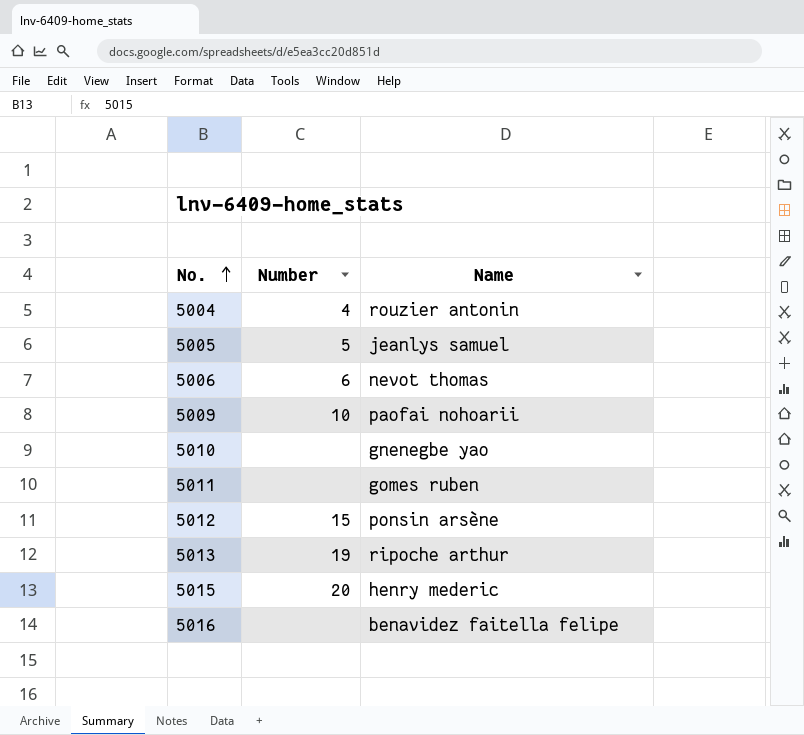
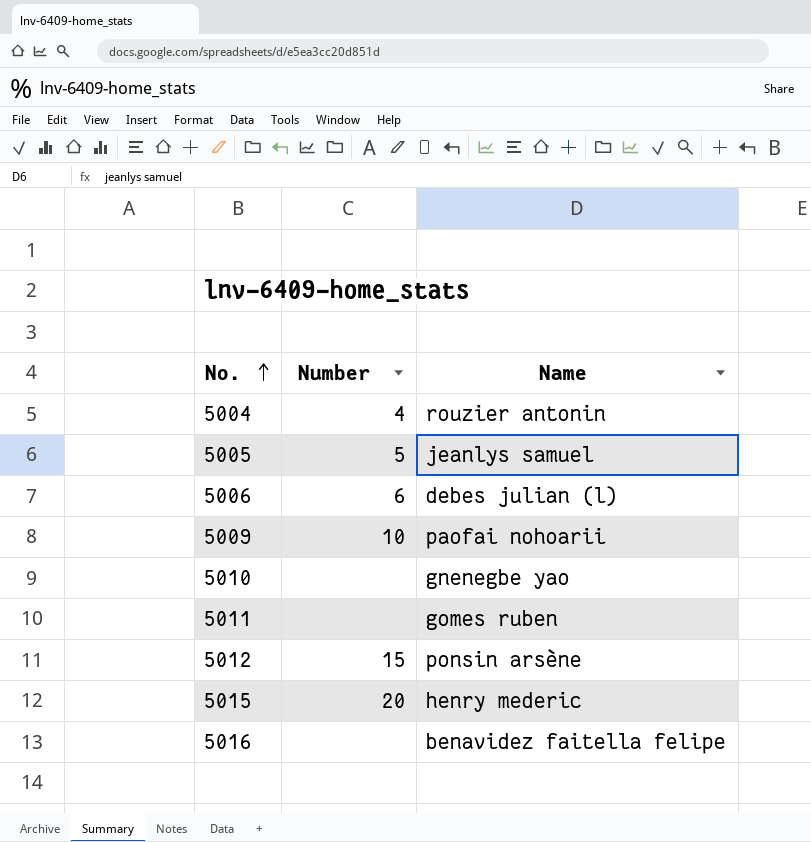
row 5013: 19 | ripoche arthur -> none
5006 | Name: nevot thomas -> debes julian (l)

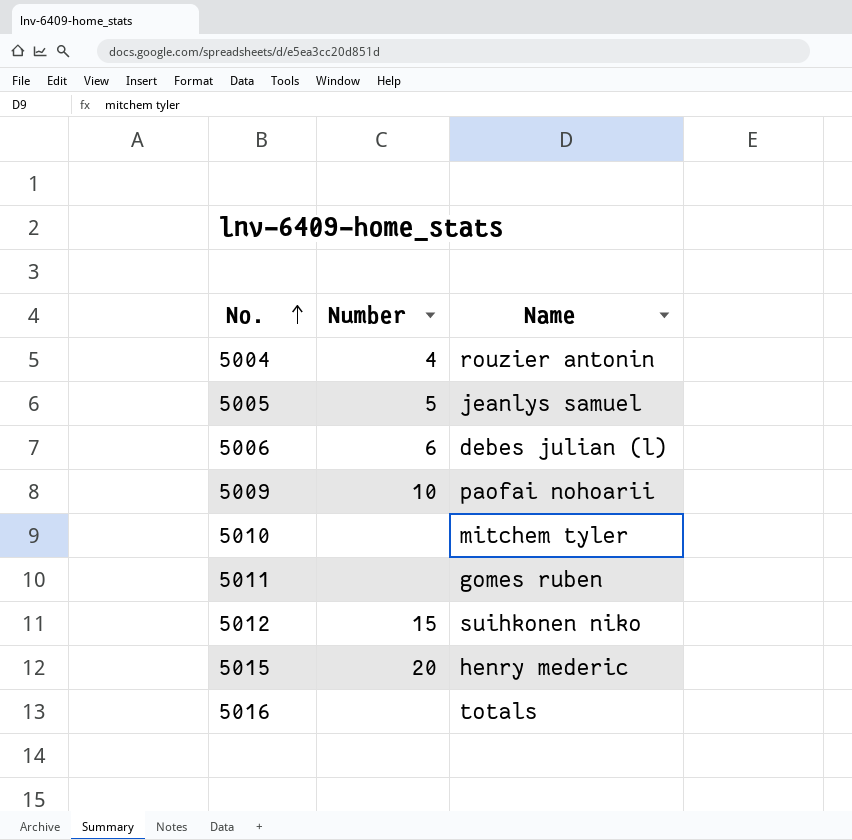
5010 | Name: gnenegbe yao -> mitchem tyler
5012 | Name: ponsin arsène -> suihkonen niko
5016 | Name: benavidez faitella felipe -> totals

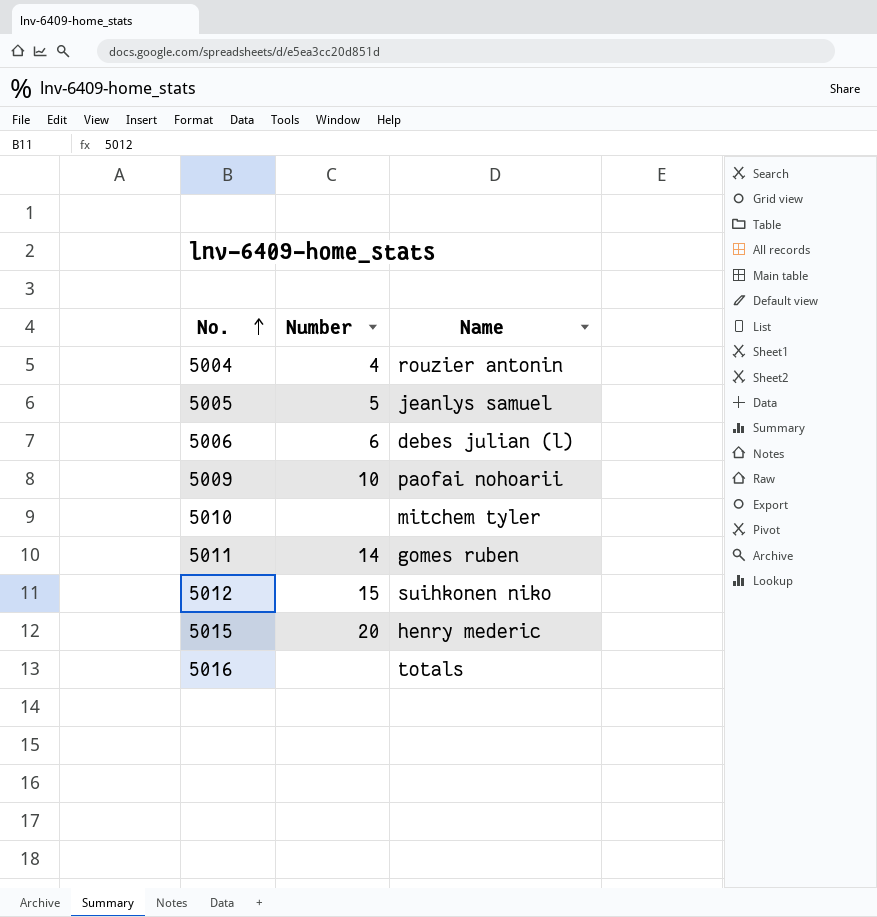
5011 | Number: none -> 14

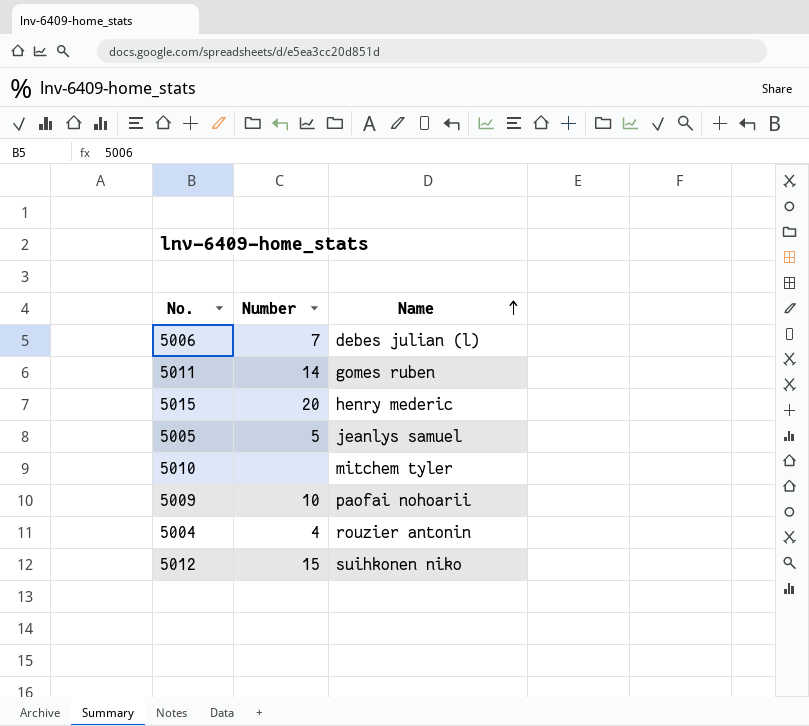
row order: No. ascending -> Name ascending
row 5016: none | totals -> none
5006 | Number: 6 -> 7

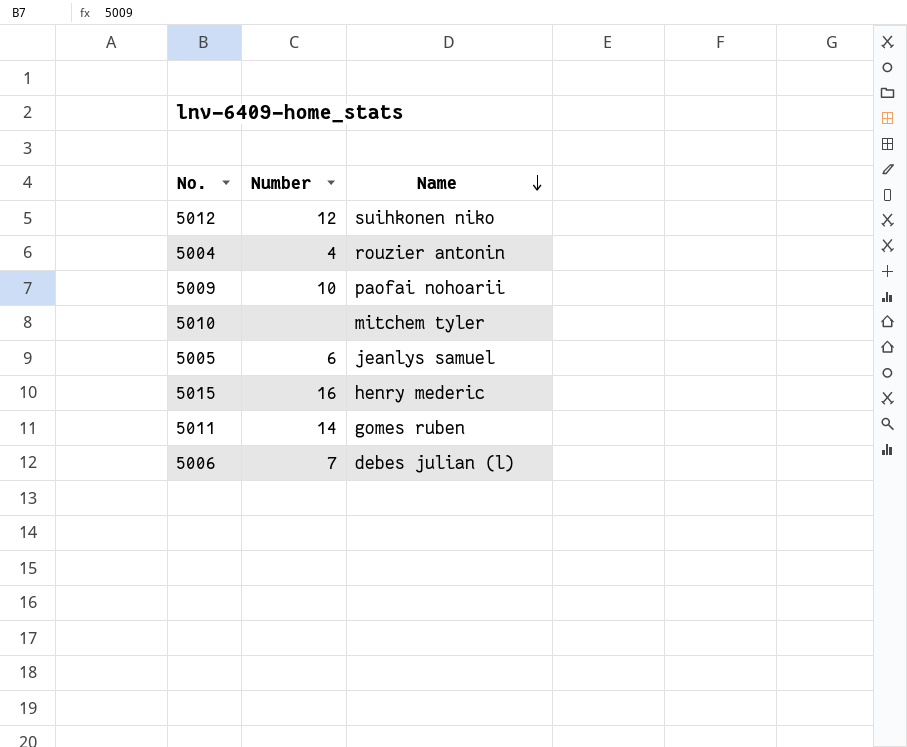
row order: Name ascending -> Name descending
5012 | Number: 15 -> 12
5005 | Number: 5 -> 6
5015 | Number: 20 -> 16

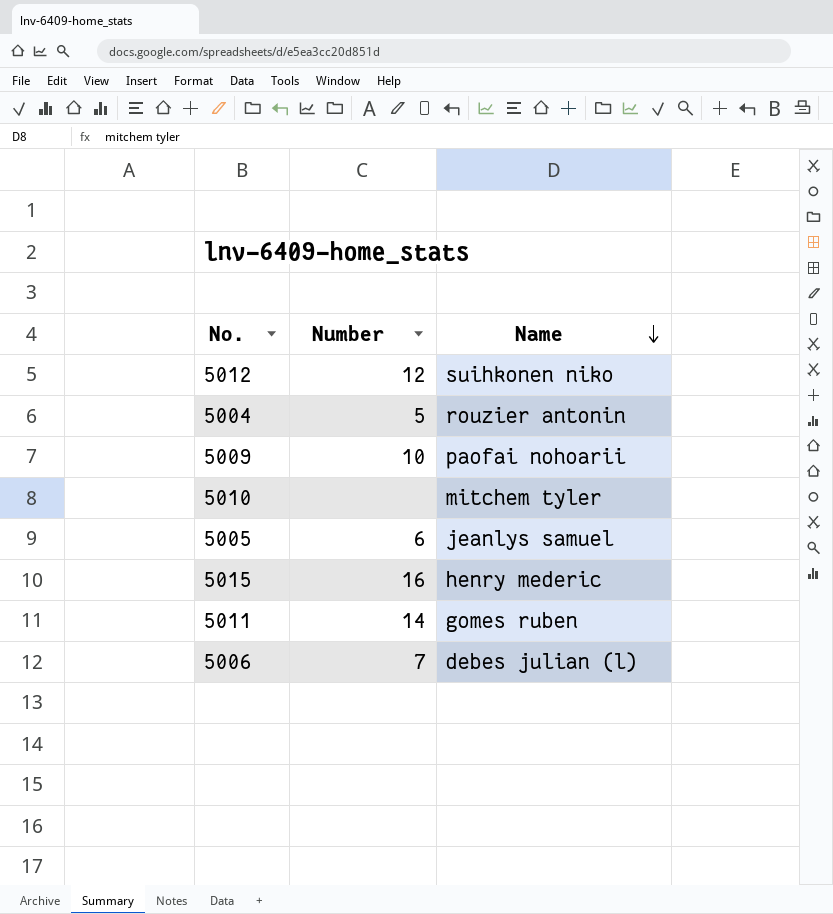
5004 | Number: 4 -> 5

